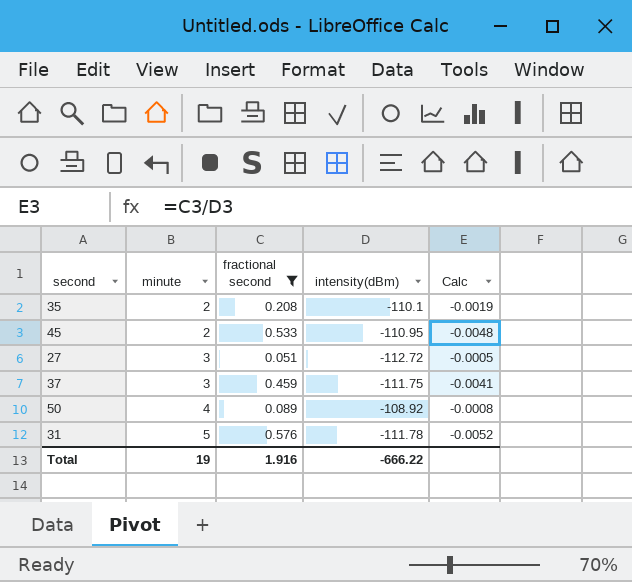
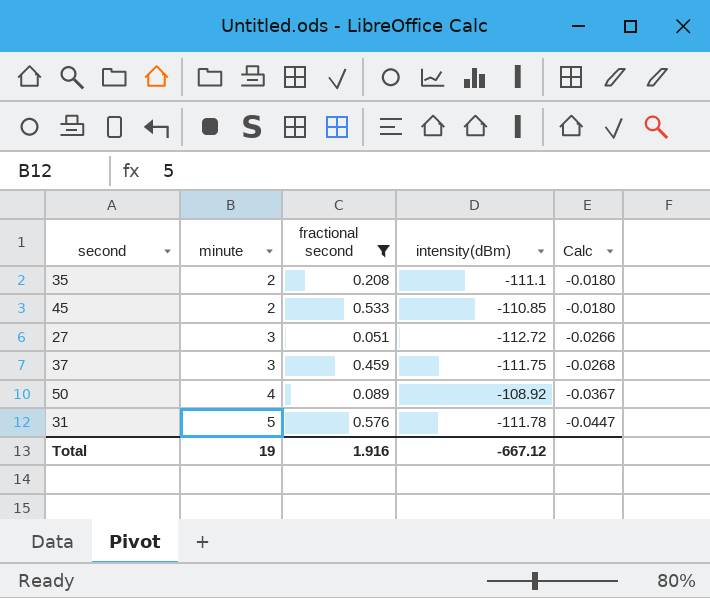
column Calc | formula: [fractional second] / [intensity(dBm)] -> [minute] / [intensity(dBm)]
35 | intensity(dBm): -110.1 -> -111.1
45 | intensity(dBm): -110.95 -> -110.85
Total | intensity(dBm): -666.22 -> -667.12

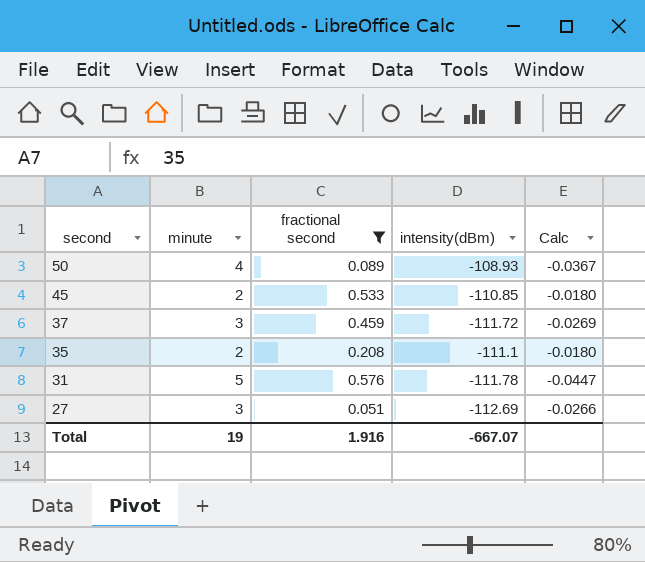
row order: minute ascending -> second descending
50 | intensity(dBm): -108.92 -> -108.93
37 | intensity(dBm): -111.75 -> -111.72
37 | Calc: -0.0268 -> -0.0269
27 | intensity(dBm): -112.72 -> -112.69
Total | intensity(dBm): -667.12 -> -667.07

